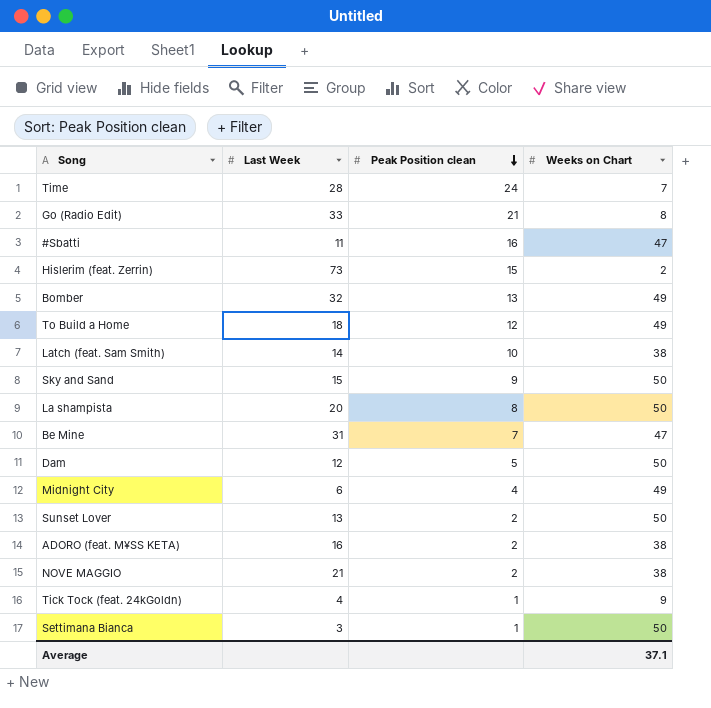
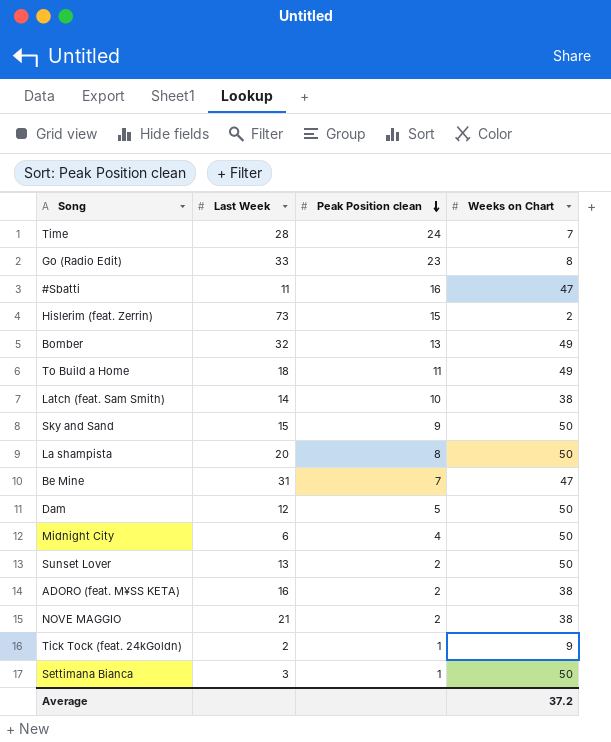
Go (Radio Edit) | Peak Position clean: 21 -> 23
To Build a Home | Peak Position clean: 12 -> 11
Midnight City | Weeks on Chart: 49 -> 50
Tick Tock (feat. 24kGoldn) | Last Week: 4 -> 2
Average | Weeks on Chart: 37.1 -> 37.2

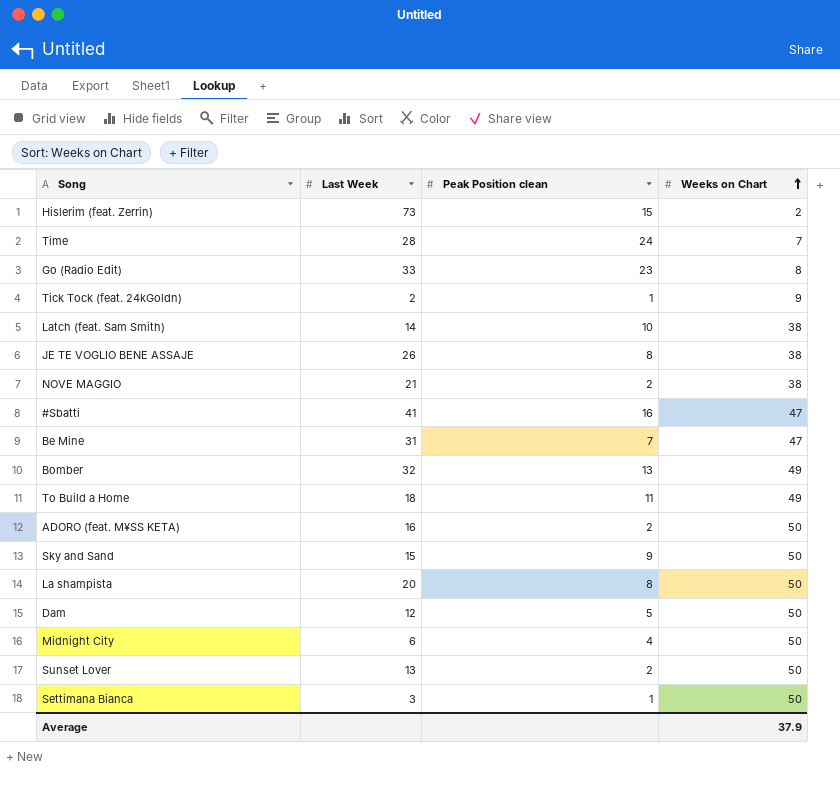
row order: Peak Position clean descending -> Weeks on Chart ascending
row JE TE VOGLIO BENE ASSAJE: none -> 26 | 8 | 38
#Sbatti | Last Week: 11 -> 41
ADORO (feat. M¥SS KETA) | Weeks on Chart: 38 -> 50
Average | Weeks on Chart: 37.2 -> 37.9

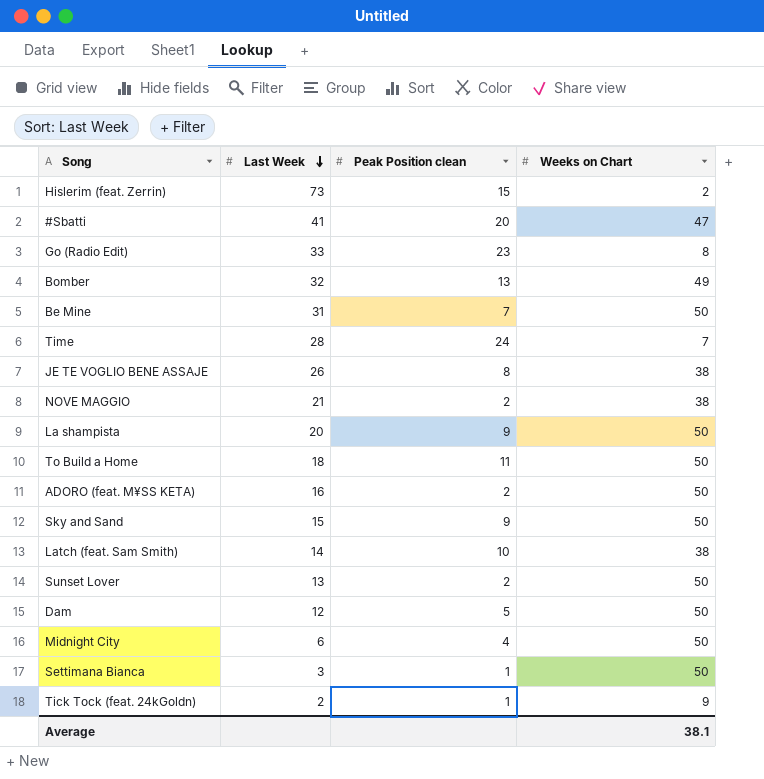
row order: Weeks on Chart ascending -> Last Week descending
#Sbatti | Peak Position clean: 16 -> 20
Be Mine | Weeks on Chart: 47 -> 50
La shampista | Peak Position clean: 8 -> 9
To Build a Home | Weeks on Chart: 49 -> 50
Average | Weeks on Chart: 37.9 -> 38.1

